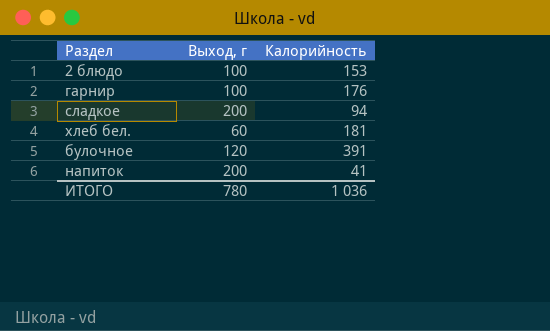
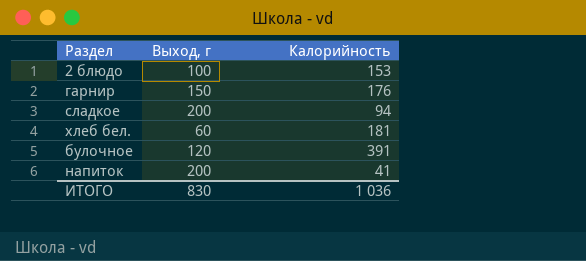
гарнир | Выход, г: 100 -> 150
ИТОГО | Выход, г: 780 -> 830

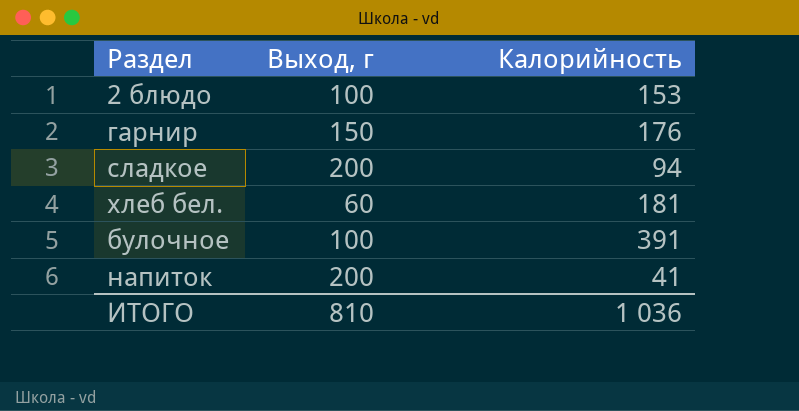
булочное | Выход, г: 120 -> 100
ИТОГО | Выход, г: 830 -> 810

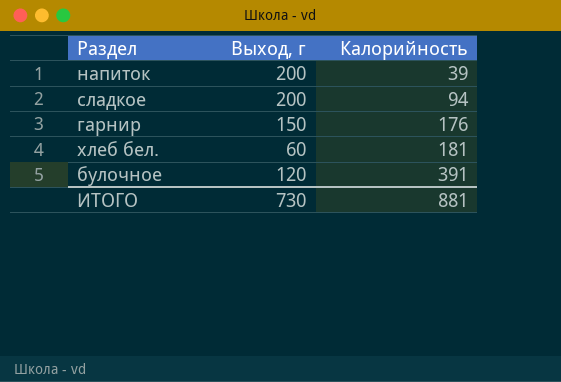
row order: none -> Калорийность ascending
row 2 блюдо: 100 | 153 -> none
напиток | Калорийность: 41 -> 39
булочное | Выход, г: 100 -> 120
ИТОГО | Выход, г: 810 -> 730
ИТОГО | Калорийность: 1 036 -> 881

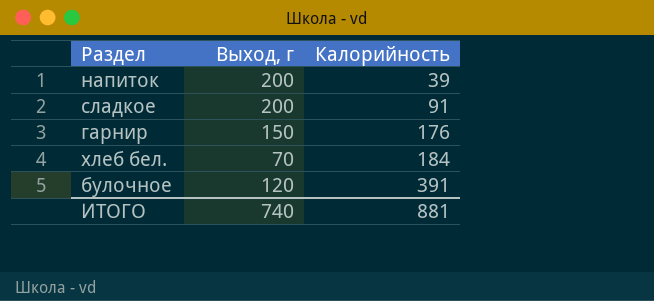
сладкое | Калорийность: 94 -> 91
хлеб бел. | Выход, г: 60 -> 70
хлеб бел. | Калорийность: 181 -> 184
ИТОГО | Выход, г: 730 -> 740

